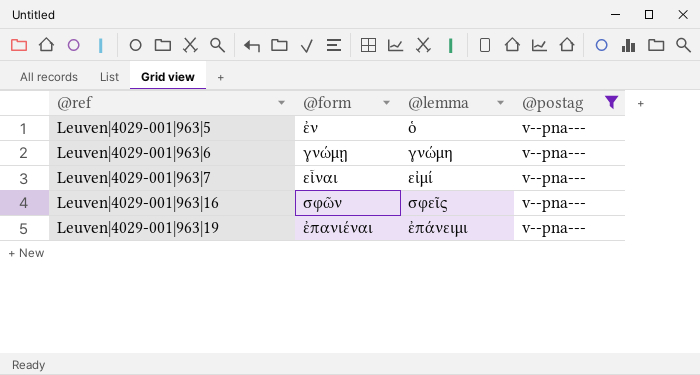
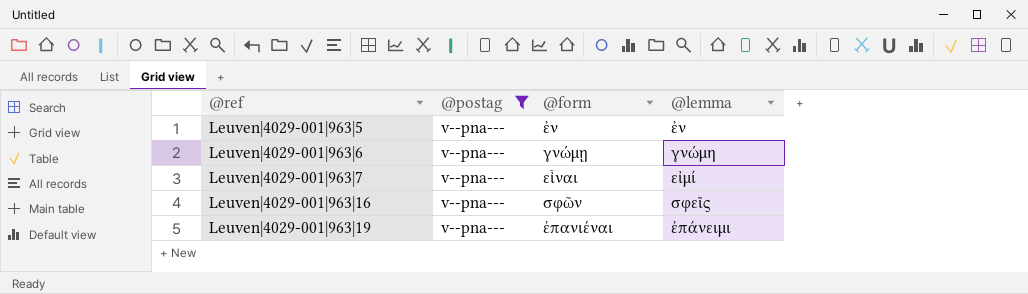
column @postag | position: 4 -> 2
Leuven|4029-001|963|5 | @lemma: ὁ -> ἐν

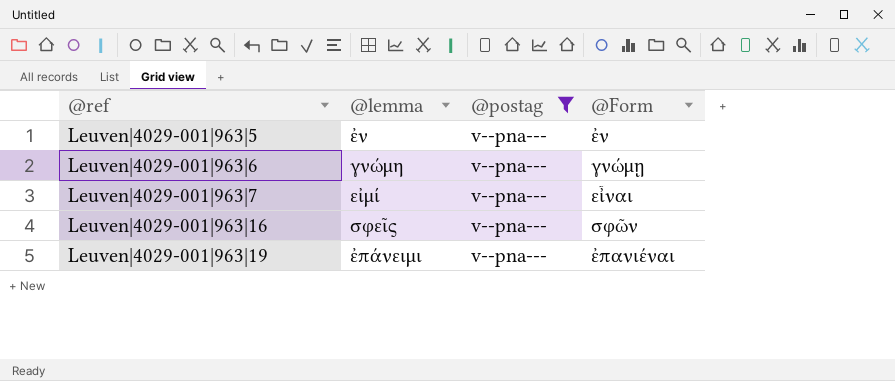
column @lemma | position: 4 -> 2
column name: @form -> @Form

